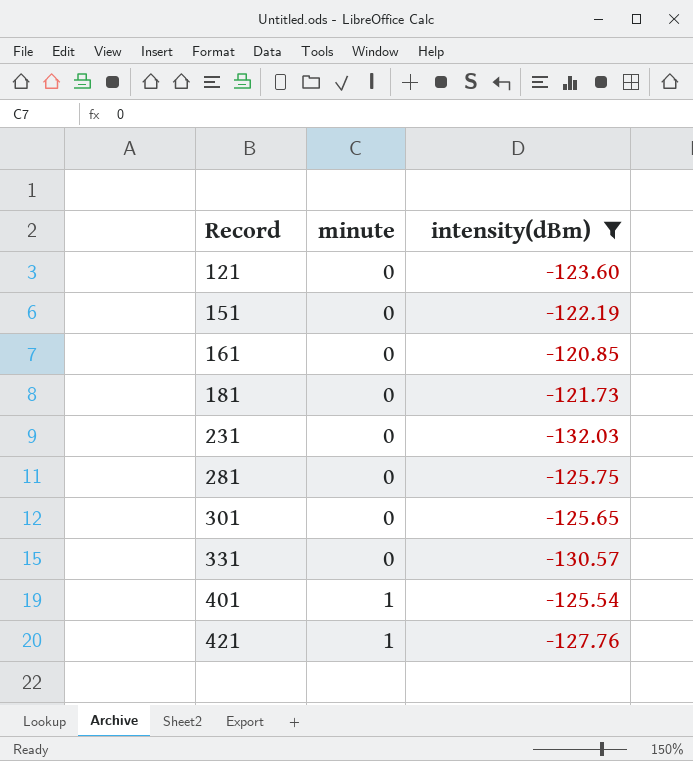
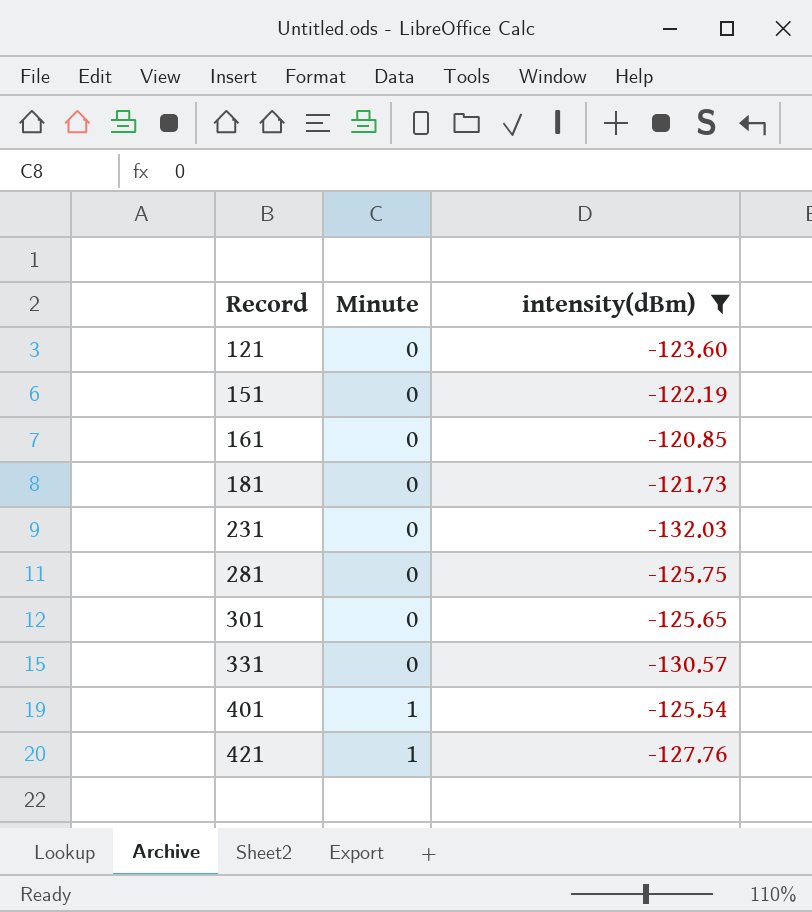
column name: minute -> Minute

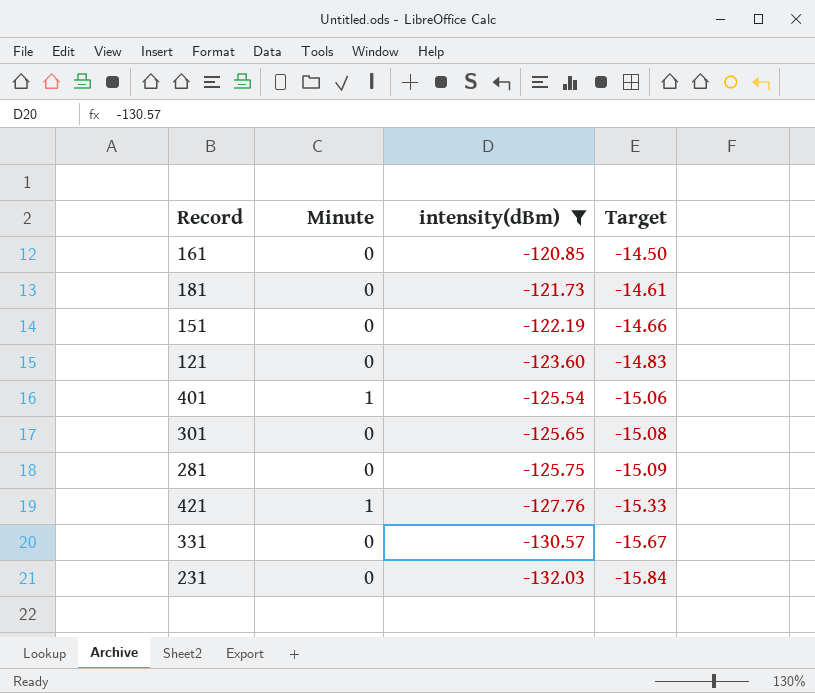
row order: Record ascending -> intensity(dBm) descending
column Target | formula: none -> [intensity(dBm)] * 0.12

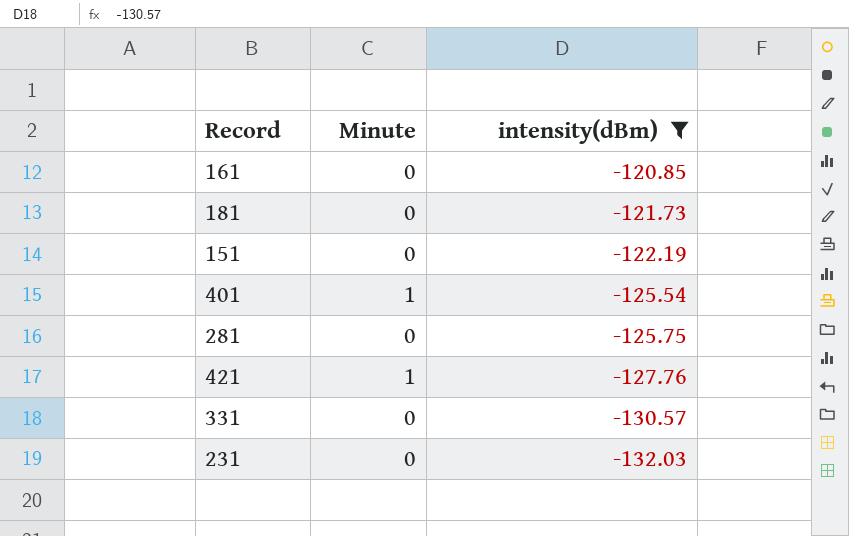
column Target | formula: [intensity(dBm)] * 0.12 -> none
row 121: 0 | -123.60 | -14.83 -> none
row 301: 0 | -125.65 | -15.08 -> none

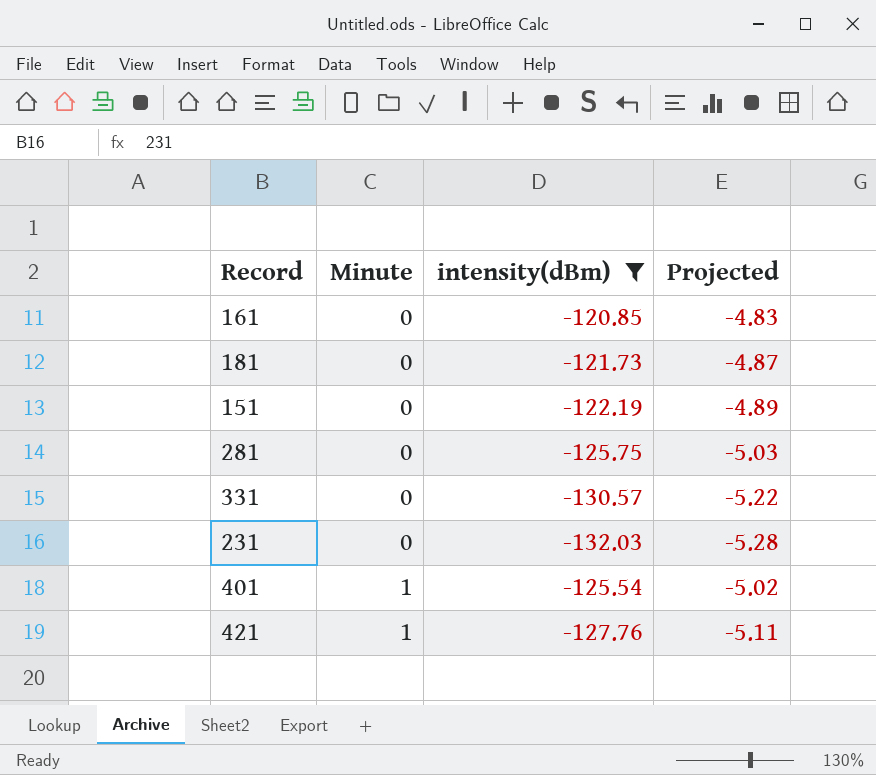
row order: intensity(dBm) descending -> Minute ascending
column Projected | formula: none -> [intensity(dBm)] * 0.04

